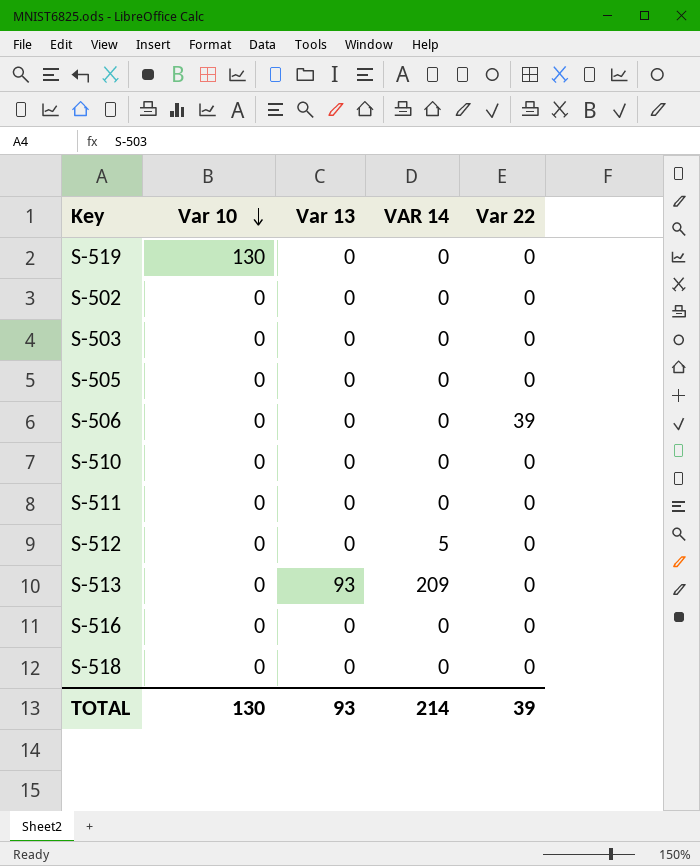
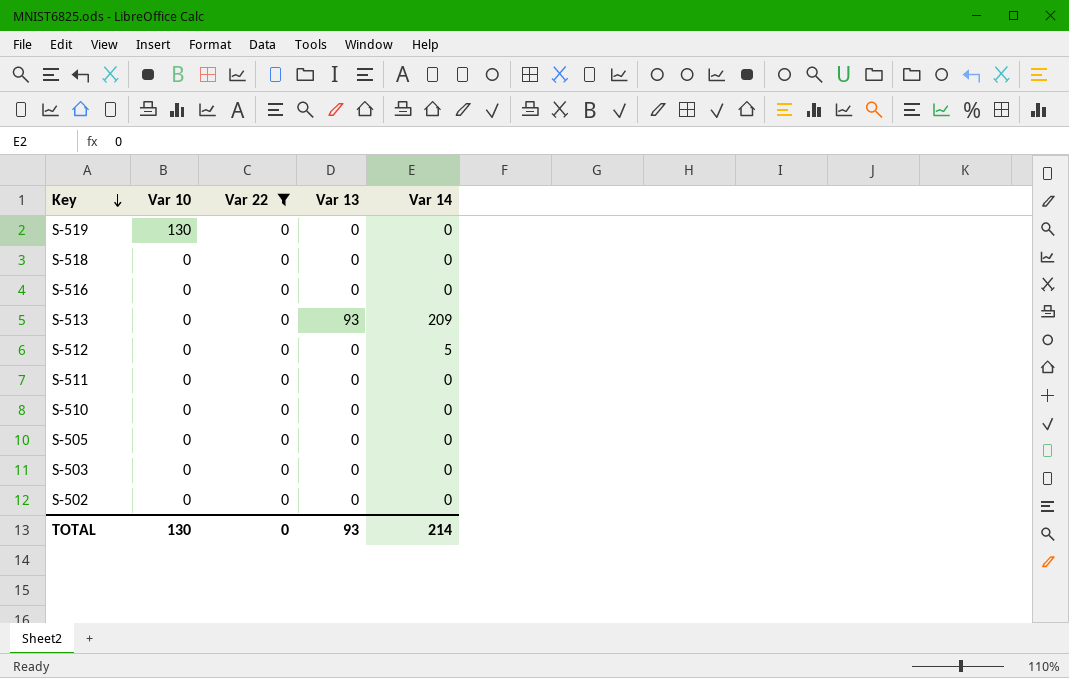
filter: none -> Var 22 = 0
row order: Var 10 descending -> Key descending
column Var 22 | position: 5 -> 3
column name: VAR 14 -> Var 14
TOTAL | Var 22: 39 -> 0

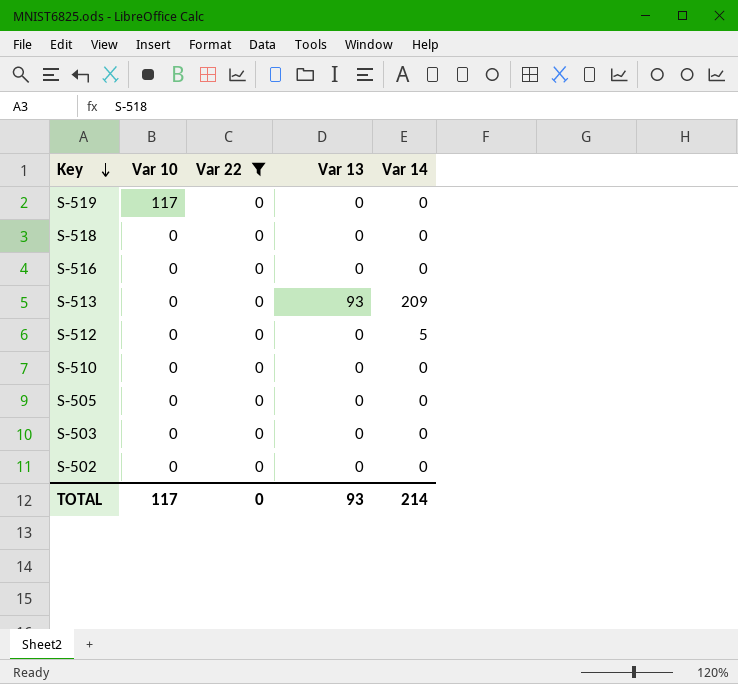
row S-511: 0 | 0 | 0 | 0 -> none
S-519 | Var 10: 130 -> 117
TOTAL | Var 10: 130 -> 117

